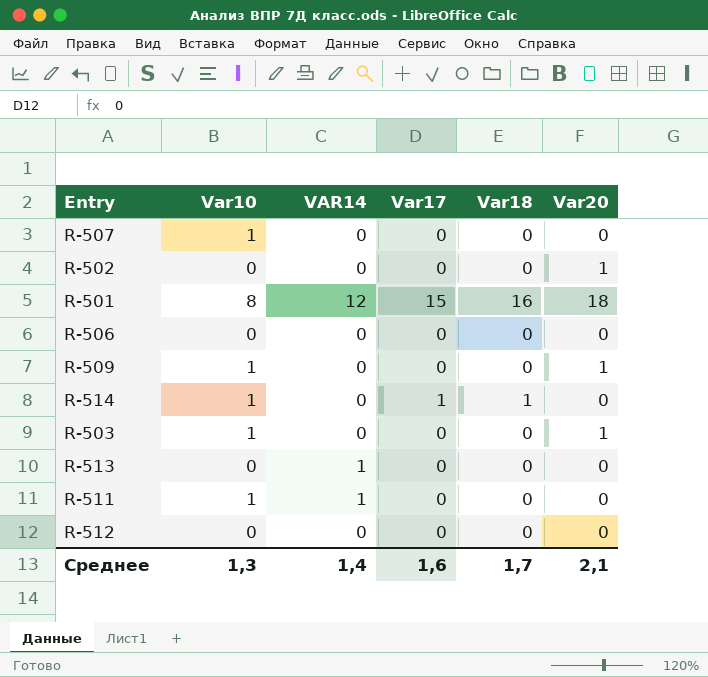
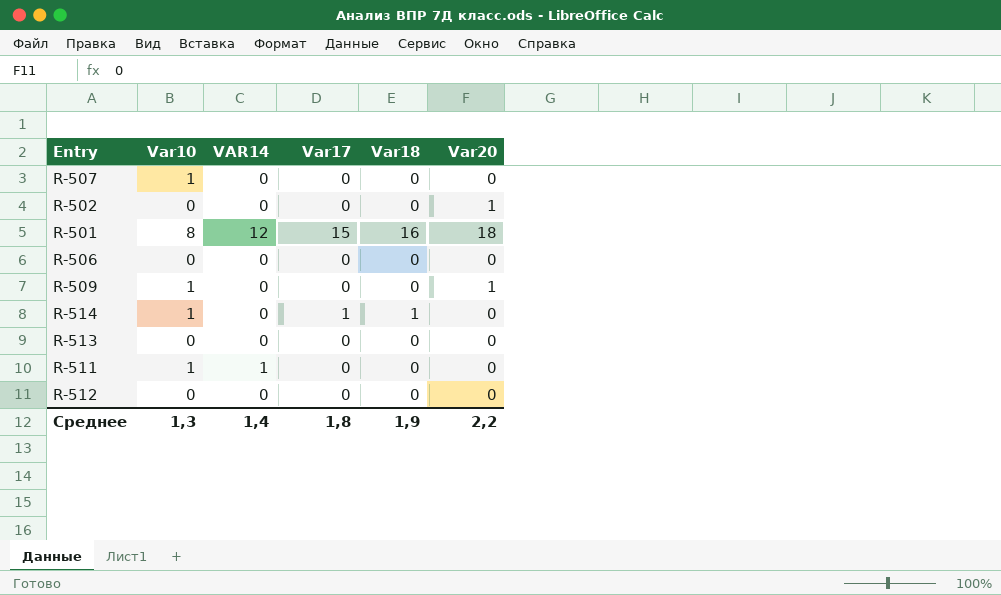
row R-503: 1 | 0 | 0 | 0 | 1 -> none
R-513 | VAR14: 1 -> 0
Среднее | Var17: 1,6 -> 1,8
Среднее | Var18: 1,7 -> 1,9
Среднее | Var20: 2,1 -> 2,2

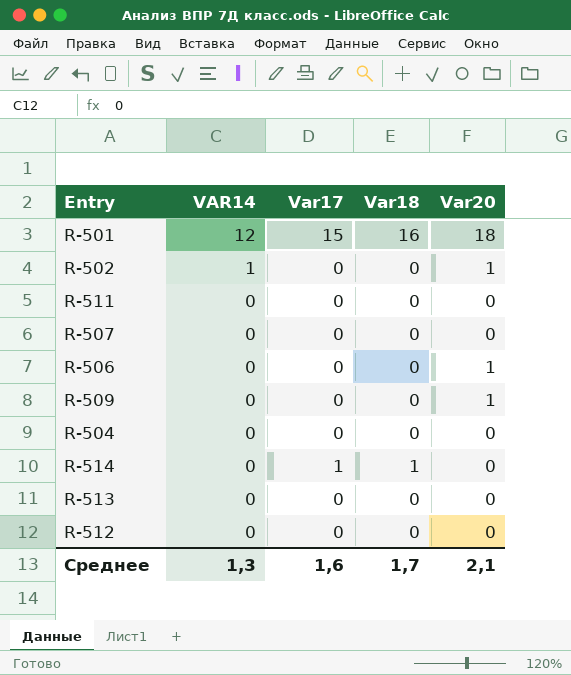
row order: none -> VAR14 descending
column Var10 | position: 2 -> none
R-502 | VAR14: 0 -> 1
R-511 | VAR14: 1 -> 0
R-506 | Var20: 0 -> 1
row R-504: none -> 0 | 0 | 0 | 0
Среднее | VAR14: 1,4 -> 1,3
Среднее | Var17: 1,8 -> 1,6
Среднее | Var18: 1,9 -> 1,7
Среднее | Var20: 2,2 -> 2,1

